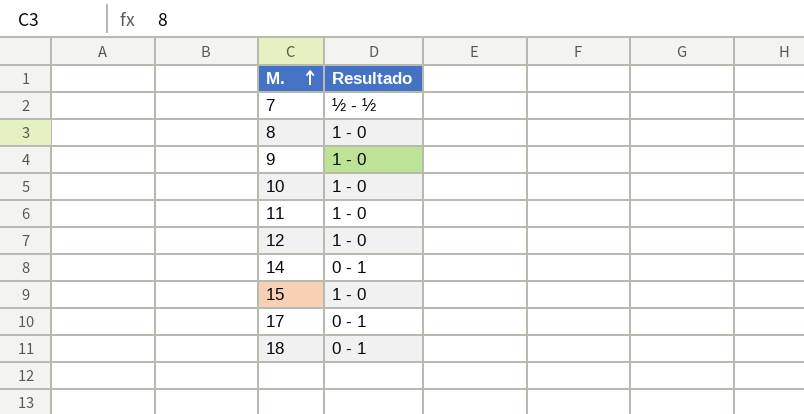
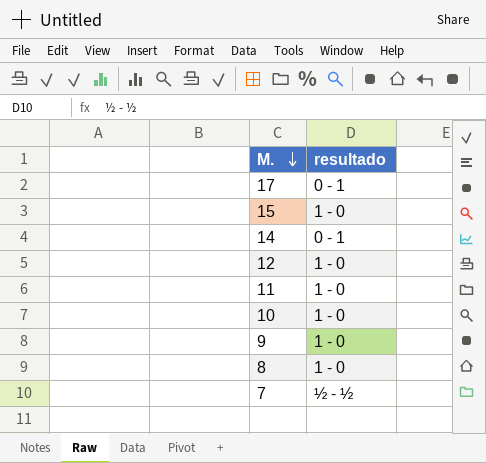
row order: M. ascending -> M. descending
column name: Resultado -> resultado
row 18: 0 - 1 -> none

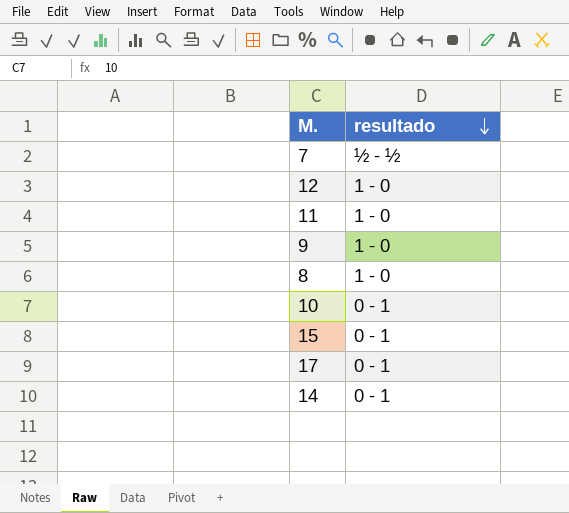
row order: M. descending -> resultado descending
10 | resultado: 1 - 0 -> 0 - 1
15 | resultado: 1 - 0 -> 0 - 1

